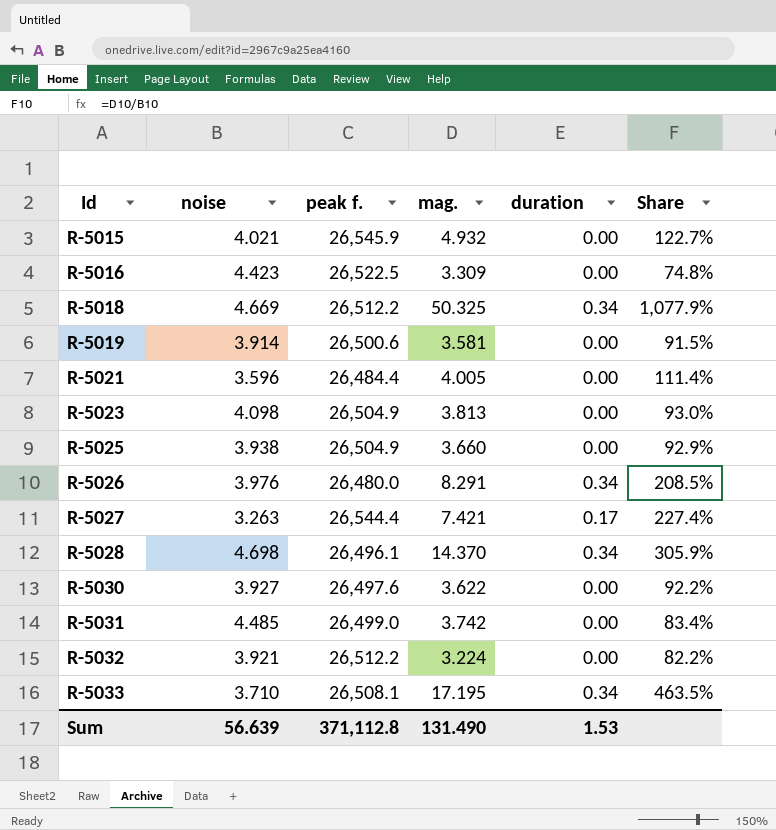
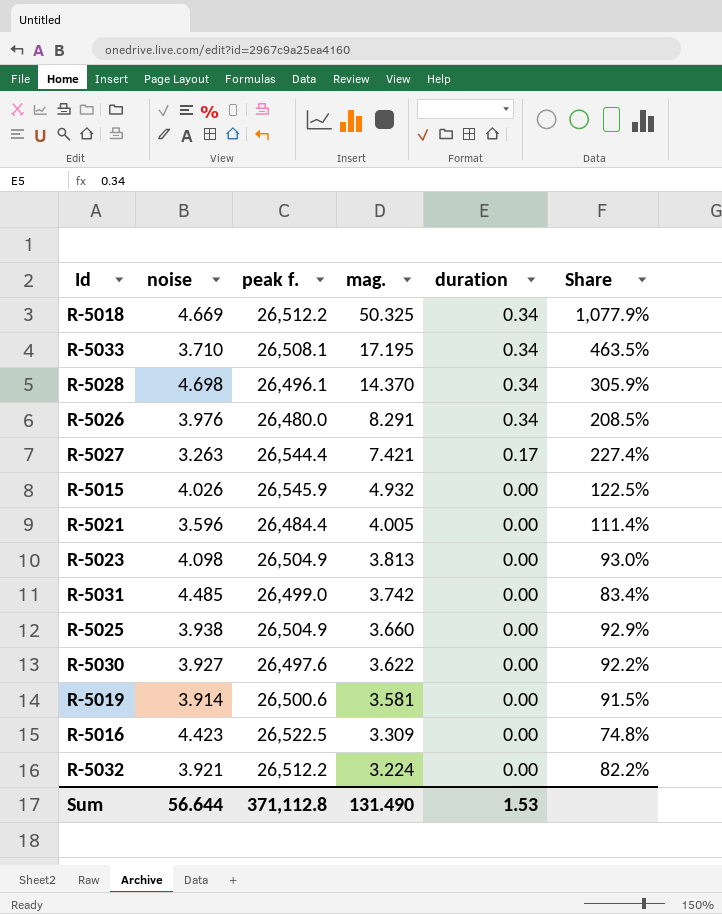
row order: Id ascending -> mag. descending
R-5015 | noise: 4.021 -> 4.026
R-5015 | Share: 122.7% -> 122.5%
Sum | noise: 56.639 -> 56.644

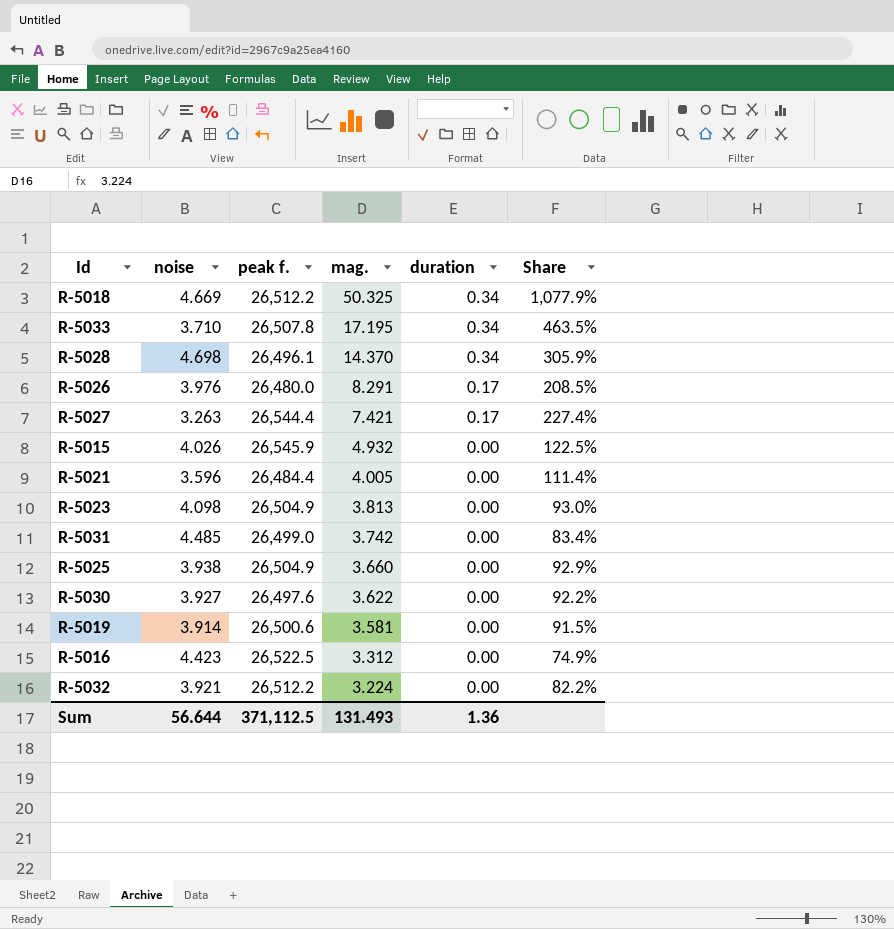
R-5033 | peak f.: 26,508.1 -> 26,507.8
R-5026 | duration: 0.34 -> 0.17
R-5016 | mag.: 3.309 -> 3.312
R-5016 | Share: 74.8% -> 74.9%
Sum | peak f.: 371,112.8 -> 371,112.5
Sum | mag.: 131.490 -> 131.493
Sum | duration: 1.53 -> 1.36

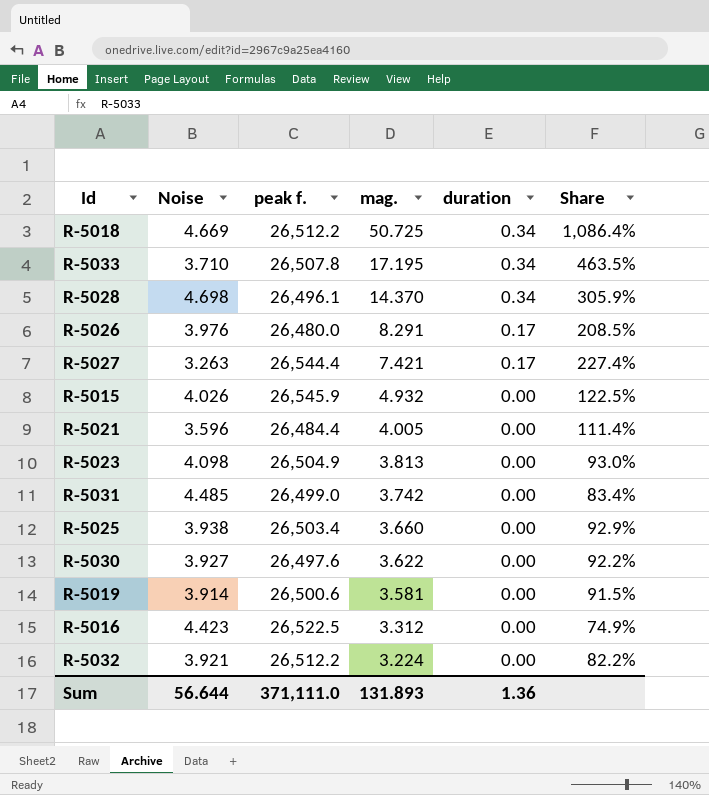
column name: noise -> Noise
R-5018 | mag.: 50.325 -> 50.725
R-5018 | Share: 1,077.9% -> 1,086.4%
R-5025 | peak f.: 26,504.9 -> 26,503.4
Sum | peak f.: 371,112.5 -> 371,111.0
Sum | mag.: 131.493 -> 131.893

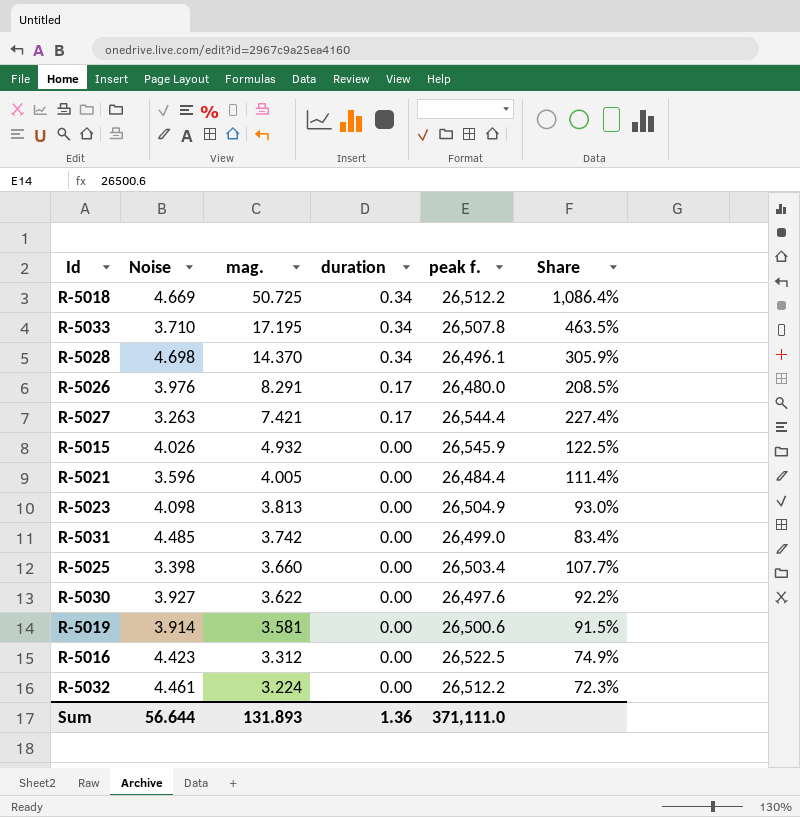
column peak f. | position: 3 -> 5
R-5025 | Noise: 3.938 -> 3.398
R-5025 | Share: 92.9% -> 107.7%
R-5032 | Noise: 3.921 -> 4.461
R-5032 | Share: 82.2% -> 72.3%

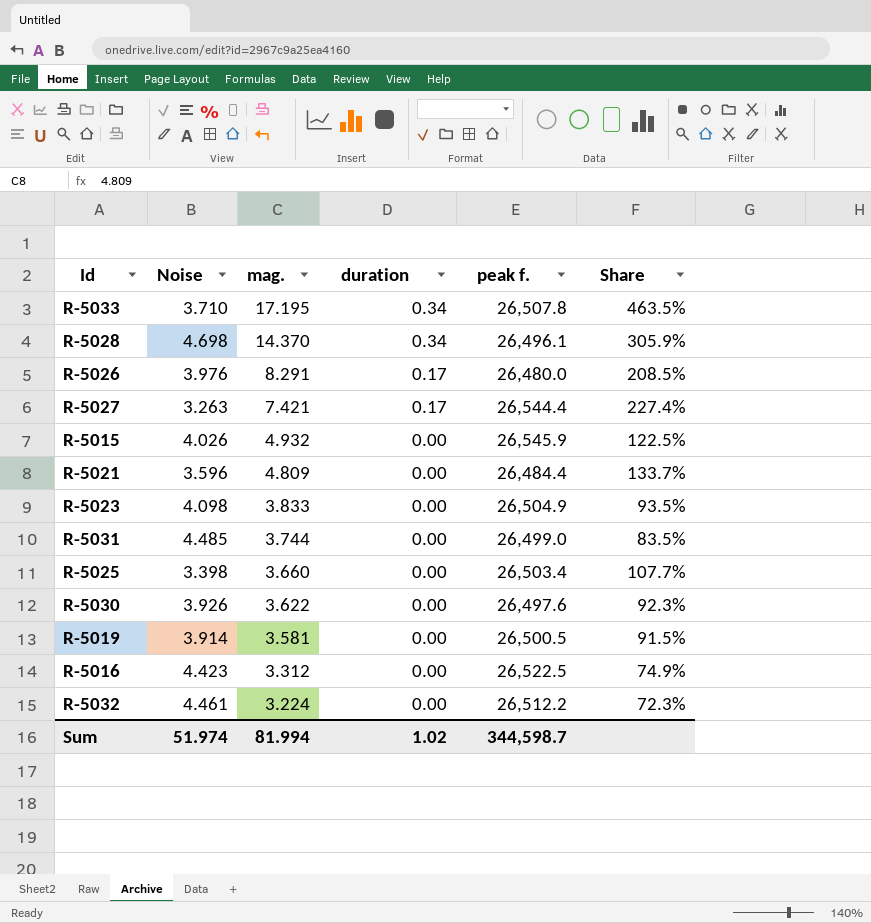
row R-5018: 4.669 | 50.725 | 0.34 | 26,512.2 | 1,086.4% -> none
R-5021 | mag.: 4.005 -> 4.809
R-5021 | Share: 111.4% -> 133.7%
R-5023 | mag.: 3.813 -> 3.833
R-5023 | Share: 93.0% -> 93.5%
R-5031 | mag.: 3.742 -> 3.744
R-5031 | Share: 83.4% -> 83.5%
R-5030 | Noise: 3.927 -> 3.926
R-5030 | Share: 92.2% -> 92.3%
R-5019 | peak f.: 26,500.6 -> 26,500.5
Sum | Noise: 56.644 -> 51.974
Sum | mag.: 131.893 -> 81.994
Sum | duration: 1.36 -> 1.02
Sum | peak f.: 371,111.0 -> 344,598.7

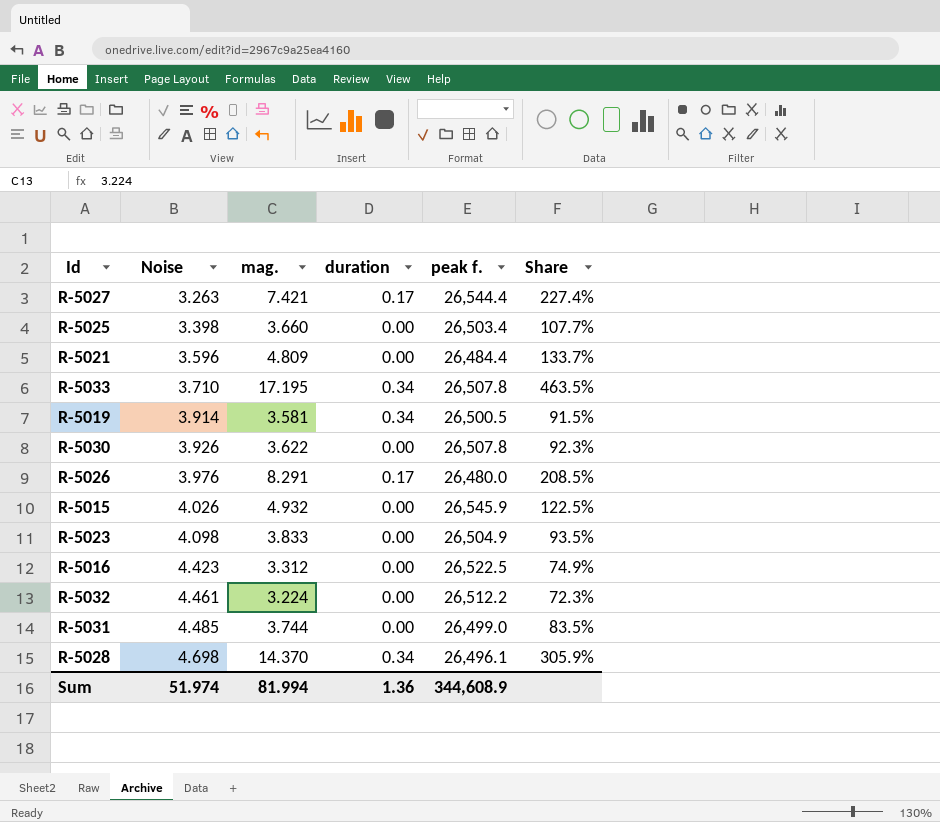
row order: mag. descending -> Noise ascending
R-5019 | duration: 0.00 -> 0.34
R-5030 | peak f.: 26,497.6 -> 26,507.8
Sum | duration: 1.02 -> 1.36
Sum | peak f.: 344,598.7 -> 344,608.9

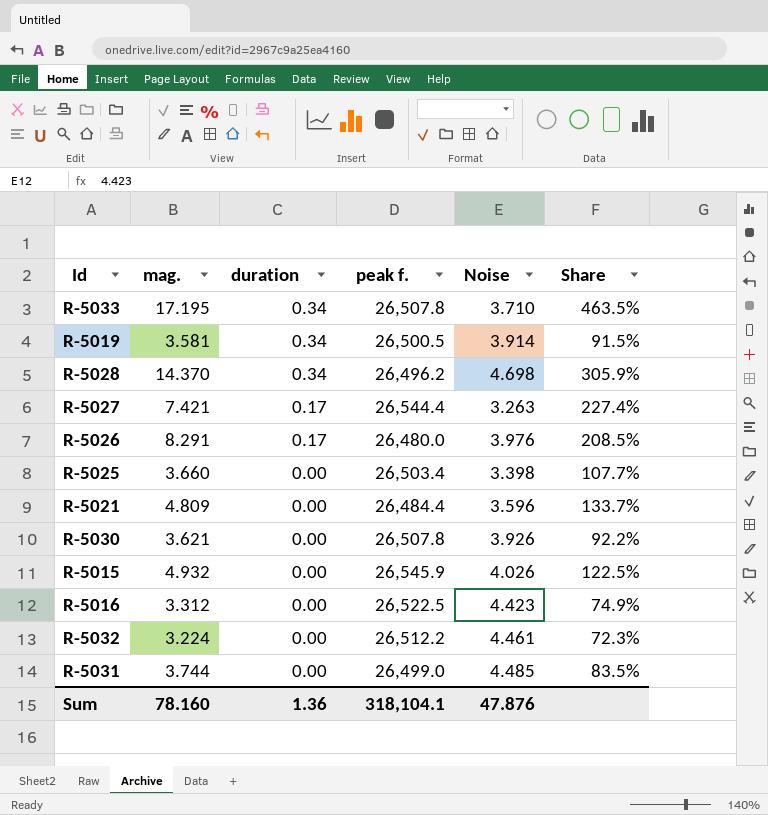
row order: Noise ascending -> duration descending
column Noise | position: 2 -> 5
row R-5023: 4.098 | 3.833 | 0.00 | 26,504.9 | 93.5% -> none
R-5028 | peak f.: 26,496.1 -> 26,496.2
R-5030 | mag.: 3.622 -> 3.621
R-5030 | Share: 92.3% -> 92.2%
Sum | mag.: 81.994 -> 78.160
Sum | peak f.: 344,608.9 -> 318,104.1
Sum | Noise: 51.974 -> 47.876

